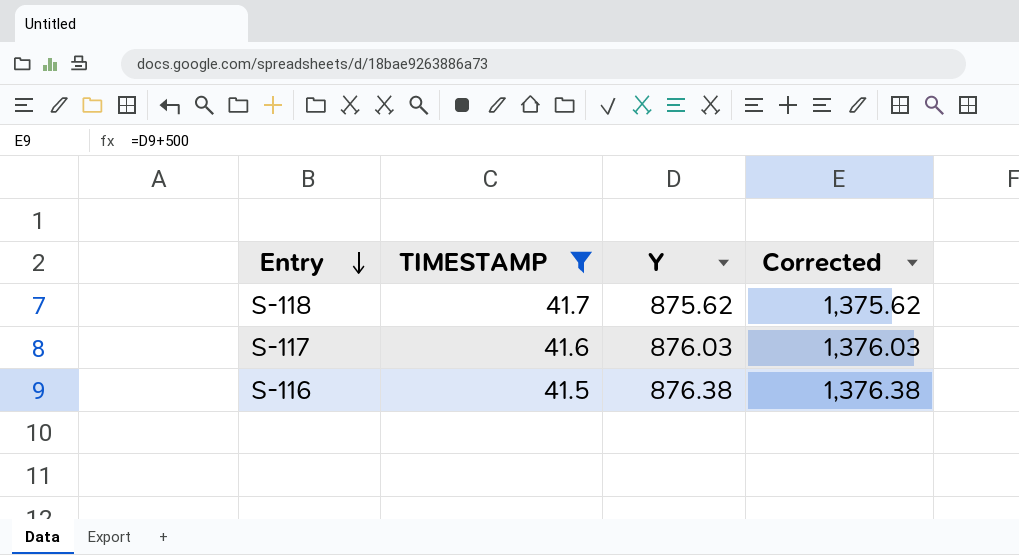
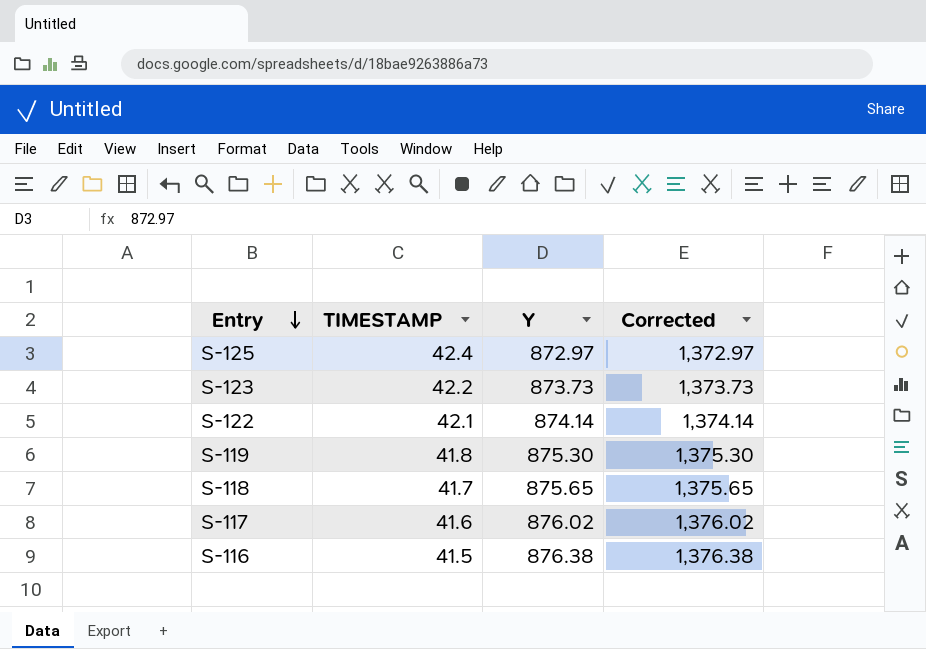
filter: TIMESTAMP <= 41.7 -> none
S-118 | Y: 875.62 -> 875.65
S-118 | Corrected: 1,375.62 -> 1,375.65
S-117 | Y: 876.03 -> 876.02
S-117 | Corrected: 1,376.03 -> 1,376.02

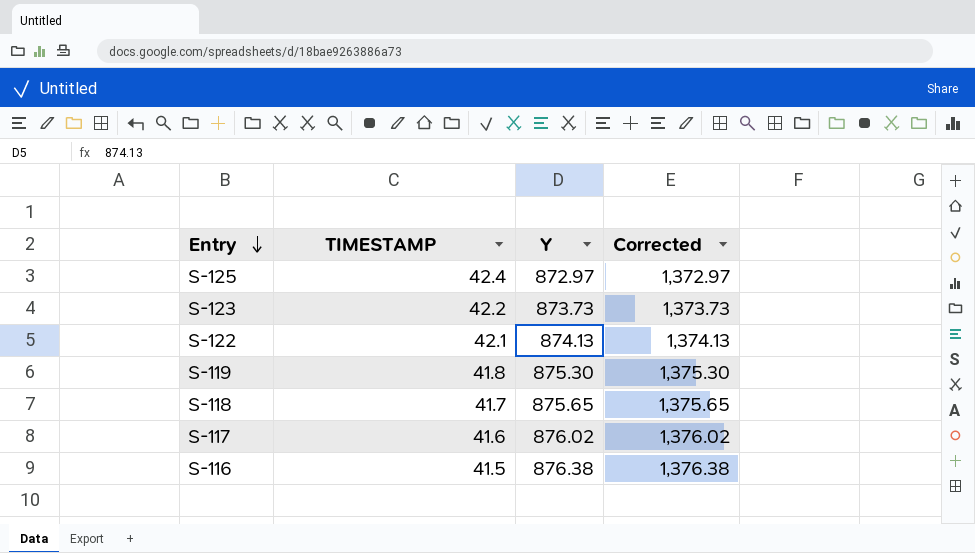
S-122 | Y: 874.14 -> 874.13
S-122 | Corrected: 1,374.14 -> 1,374.13

